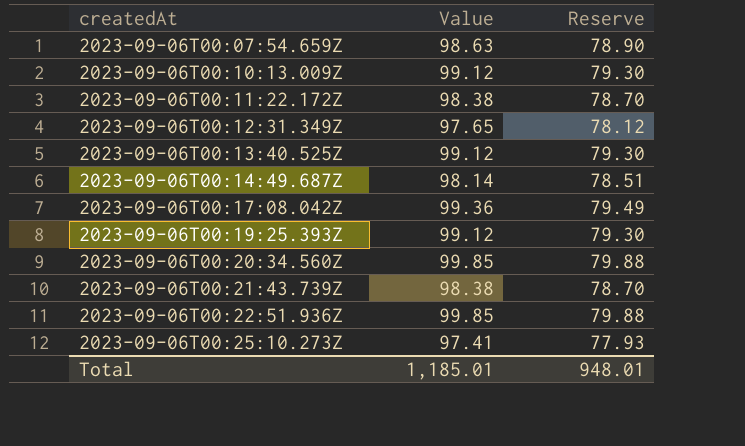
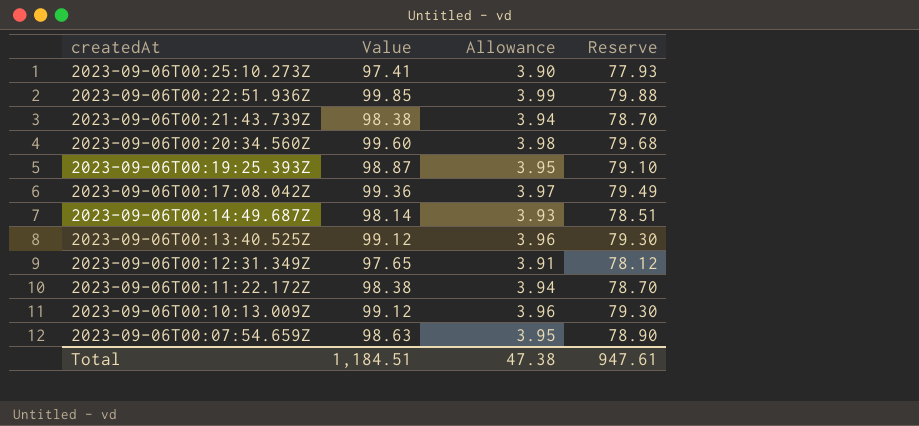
row order: createdAt ascending -> createdAt descending
column Allowance | formula: none -> [Value] * 0.04
2023-09-06T00:20:34.560Z | Value: 99.85 -> 99.60
2023-09-06T00:20:34.560Z | Reserve: 79.88 -> 79.68
2023-09-06T00:19:25.393Z | Value: 99.12 -> 98.87
2023-09-06T00:19:25.393Z | Reserve: 79.30 -> 79.10
Total | Value: 1,185.01 -> 1,184.51
Total | Reserve: 948.01 -> 947.61

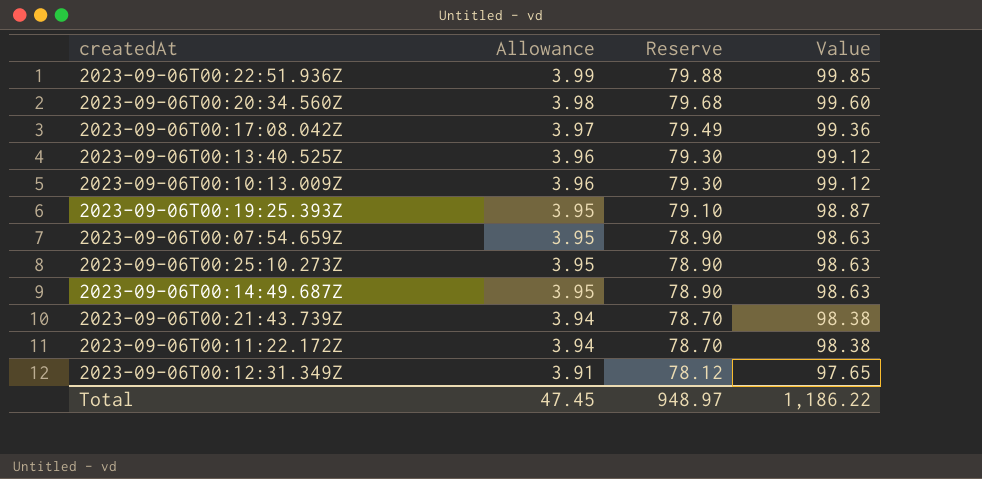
row order: createdAt descending -> Allowance descending
column Value | position: 2 -> 4
2023-09-06T00:25:10.273Z | Allowance: 3.90 -> 3.95
2023-09-06T00:25:10.273Z | Reserve: 77.93 -> 78.90
2023-09-06T00:25:10.273Z | Value: 97.41 -> 98.63
2023-09-06T00:14:49.687Z | Allowance: 3.93 -> 3.95
2023-09-06T00:14:49.687Z | Reserve: 78.51 -> 78.90
2023-09-06T00:14:49.687Z | Value: 98.14 -> 98.63
Total | Allowance: 47.38 -> 47.45
Total | Reserve: 947.61 -> 948.97
Total | Value: 1,184.51 -> 1,186.22

